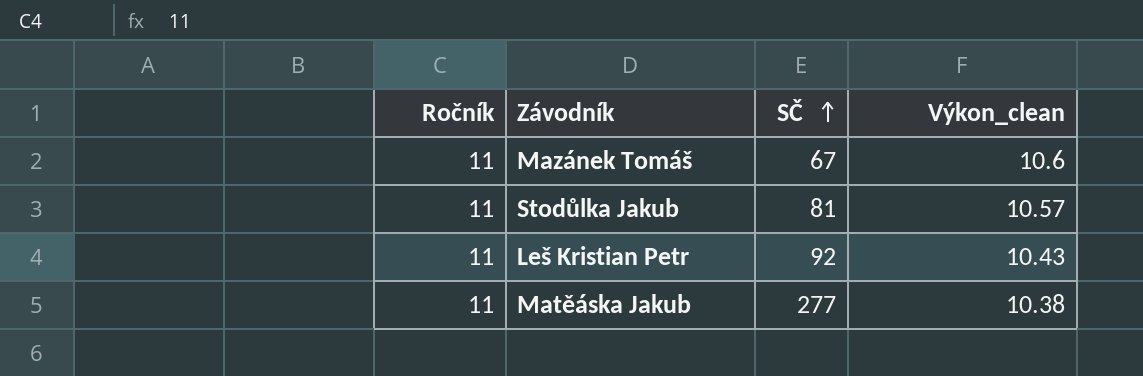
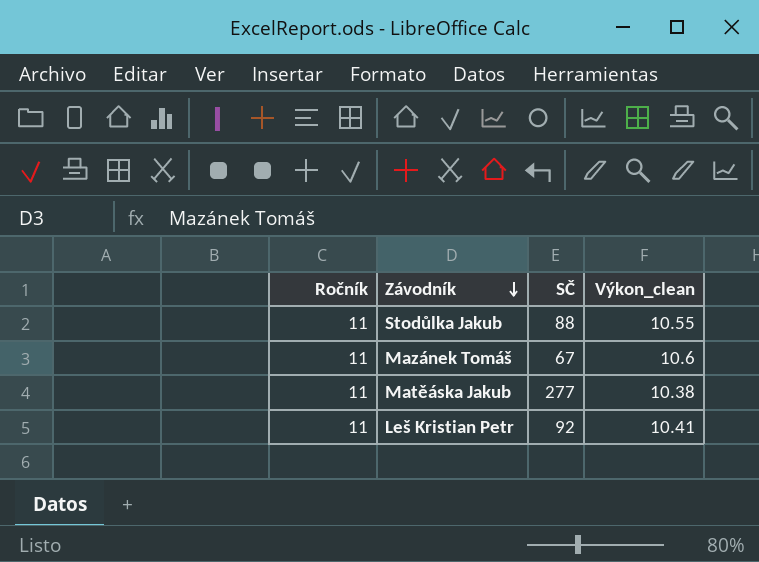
row order: SČ ascending -> Závodník descending
Stodůlka Jakub | SČ: 81 -> 88
Stodůlka Jakub | Výkon_clean: 10.57 -> 10.55
Leš Kristian Petr | Výkon_clean: 10.43 -> 10.41

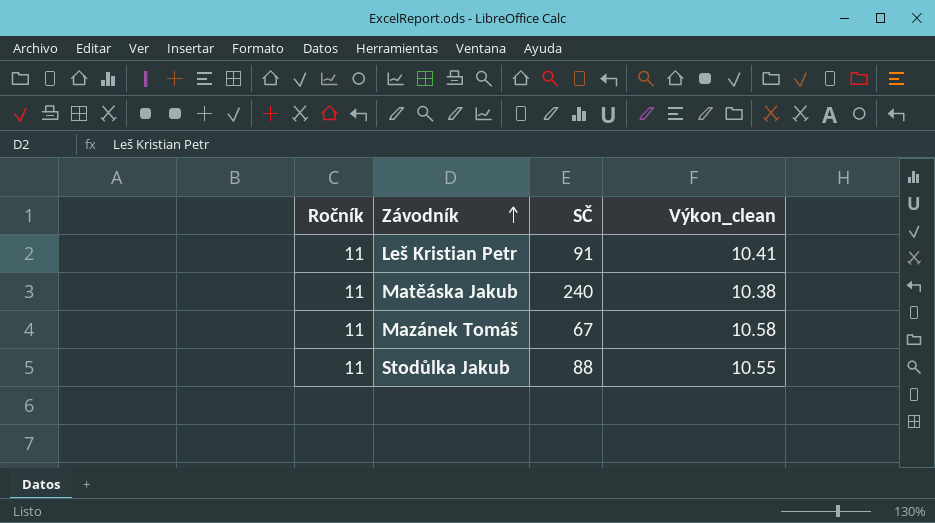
row order: Závodník descending -> Závodník ascending
Leš Kristian Petr | SČ: 92 -> 91
Matěáska Jakub | SČ: 277 -> 240
Mazánek Tomáš | Výkon_clean: 10.6 -> 10.58

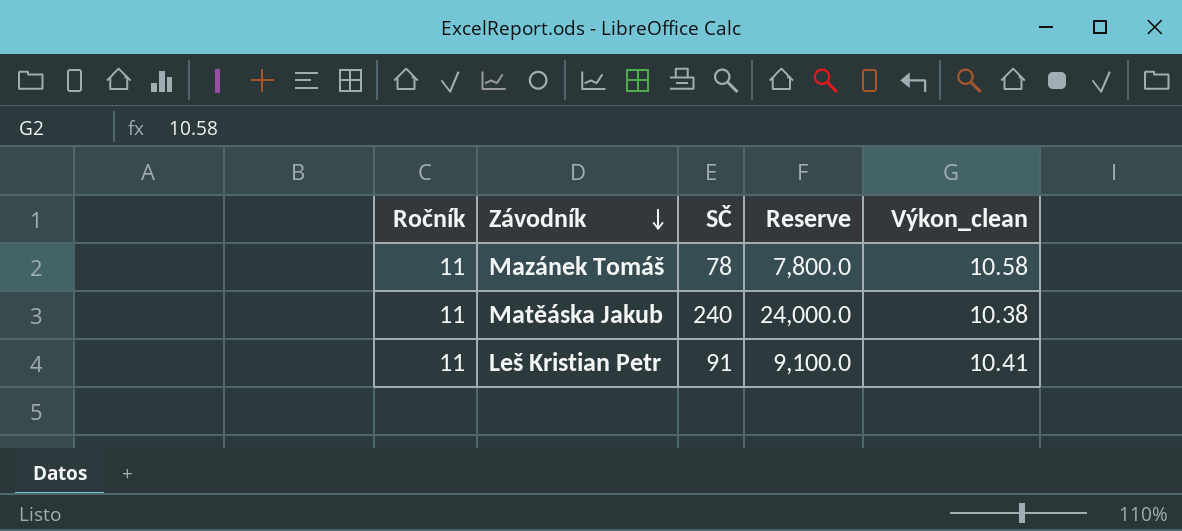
row order: Závodník ascending -> Závodník descending
column Reserve | formula: none -> [SČ] * 100
row Stodůlka Jakub: 11 | 88 | 10.55 -> none
Mazánek Tomáš | SČ: 67 -> 78

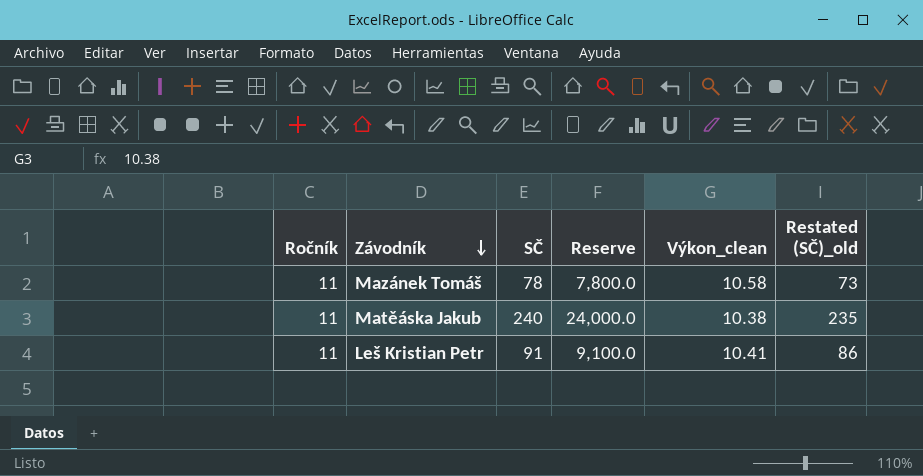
column Restated (SČ)_old | formula: none -> [SČ] - 5

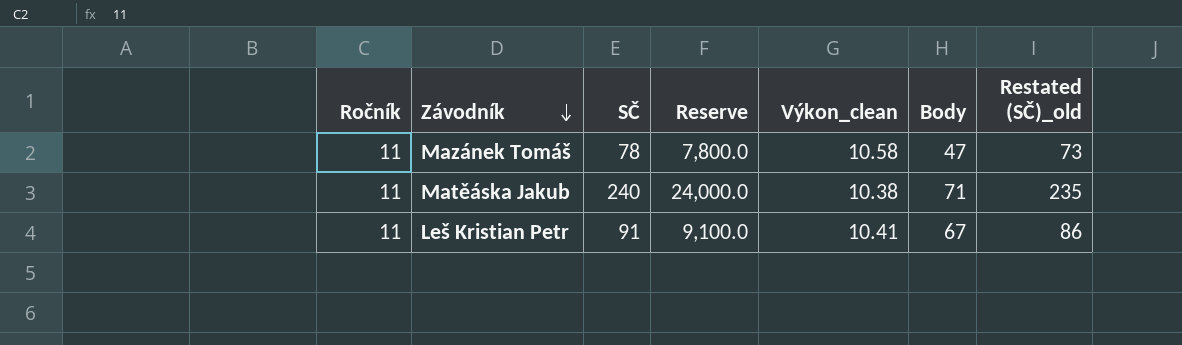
column Body | position: none -> 6

